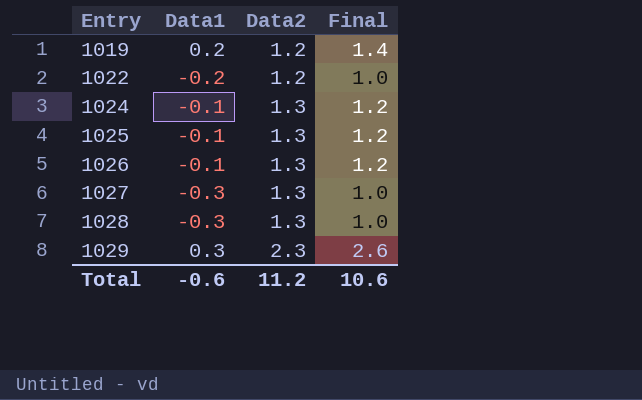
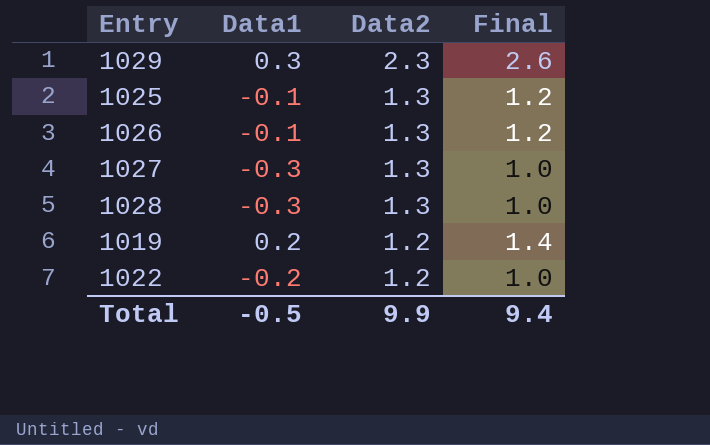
row order: Entry ascending -> Data2 descending
row 1024: -0.1 | 1.3 | 1.2 -> none
Total | Data1: -0.6 -> -0.5
Total | Data2: 11.2 -> 9.9
Total | Final: 10.6 -> 9.4

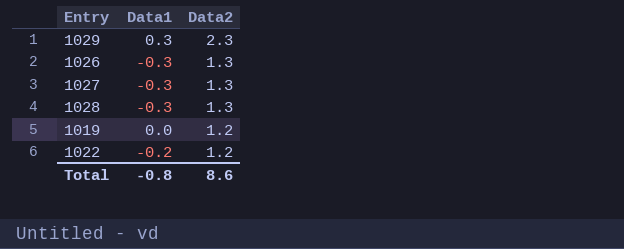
column Final | formula: [Data1] + [Data2] -> none
row 1025: -0.1 | 1.3 | 1.2 -> none
1026 | Data1: -0.1 -> -0.3
1019 | Data1: 0.2 -> 0.0
Total | Data1: -0.5 -> -0.8
Total | Data2: 9.9 -> 8.6

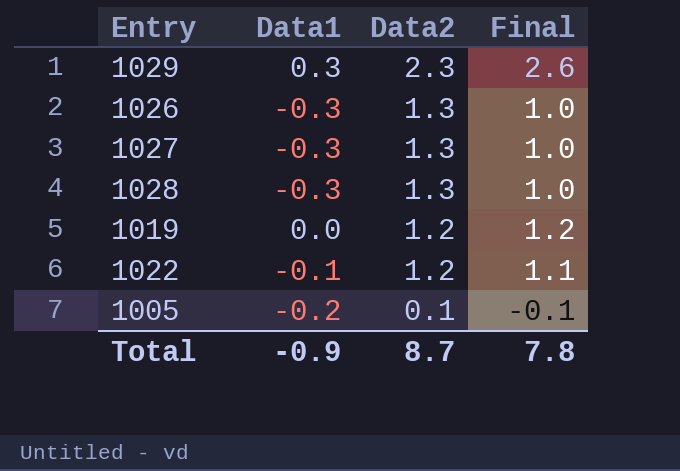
column Final | formula: none -> [Data1] + [Data2]
1022 | Data1: -0.2 -> -0.1
row 1005: none -> -0.2 | 0.1 | -0.1
Total | Data1: -0.8 -> -0.9
Total | Data2: 8.6 -> 8.7

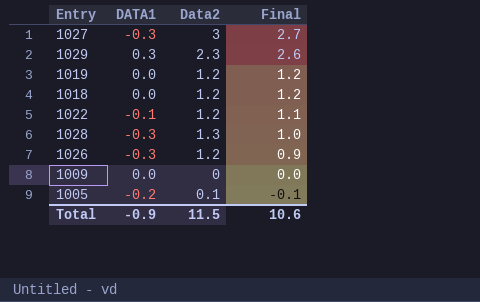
row order: Data2 descending -> Final descending
column name: Data1 -> DATA1
1027 | Data2: 1.3 -> 3
1027 | Final: 1.0 -> 2.7
row 1018: none -> 0.0 | 1.2 | 1.2
1026 | Data2: 1.3 -> 1.2
1026 | Final: 1.0 -> 0.9
row 1009: none -> 0.0 | 0 | 0.0
Total | Data2: 8.7 -> 11.5
Total | Final: 7.8 -> 10.6

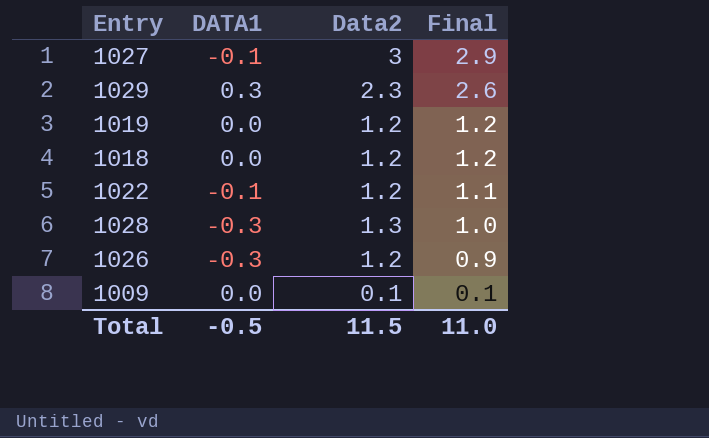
row 1005: -0.2 | 0.1 | -0.1 -> none
1027 | DATA1: -0.3 -> -0.1
1027 | Final: 2.7 -> 2.9
1009 | Data2: 0 -> 0.1
1009 | Final: 0.0 -> 0.1
Total | DATA1: -0.9 -> -0.5
Total | Final: 10.6 -> 11.0

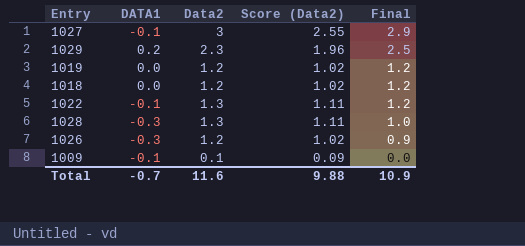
column Score (Data2) | formula: none -> [Data2] * 0.85
1029 | DATA1: 0.3 -> 0.2
1029 | Final: 2.6 -> 2.5
1022 | Data2: 1.2 -> 1.3
1022 | Final: 1.1 -> 1.2
1009 | DATA1: 0.0 -> -0.1
1009 | Final: 0.1 -> 0.0
Total | DATA1: -0.5 -> -0.7
Total | Data2: 11.5 -> 11.6
Total | Final: 11.0 -> 10.9

